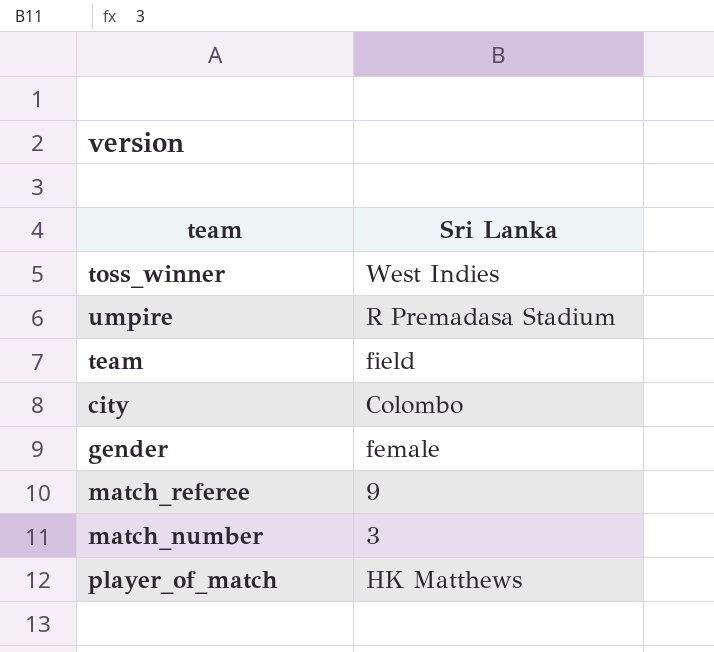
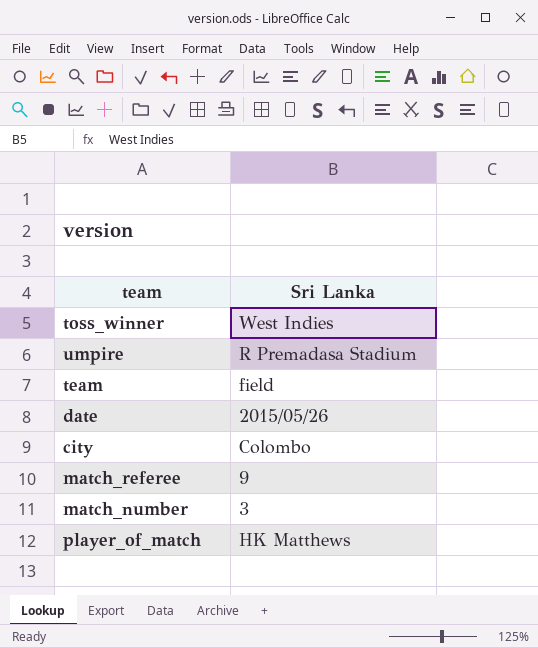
row gender: female -> none
row date: none -> 2015/05/26

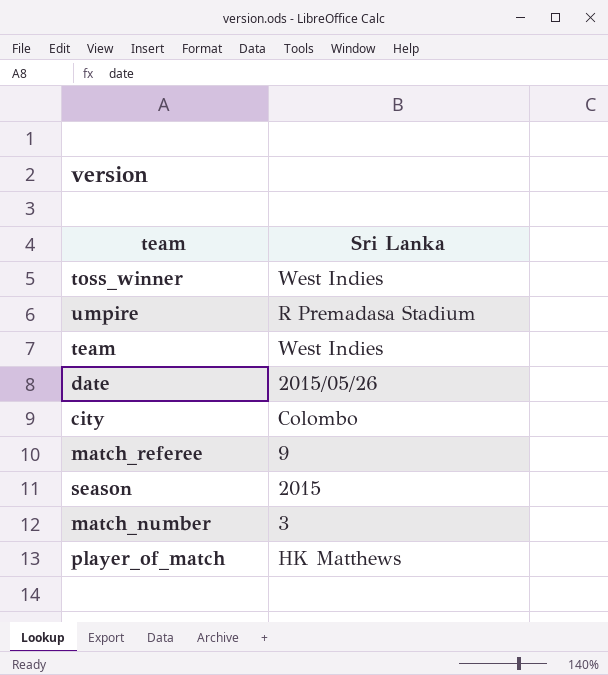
team | Sri Lanka: field -> West Indies
row season: none -> 2015

